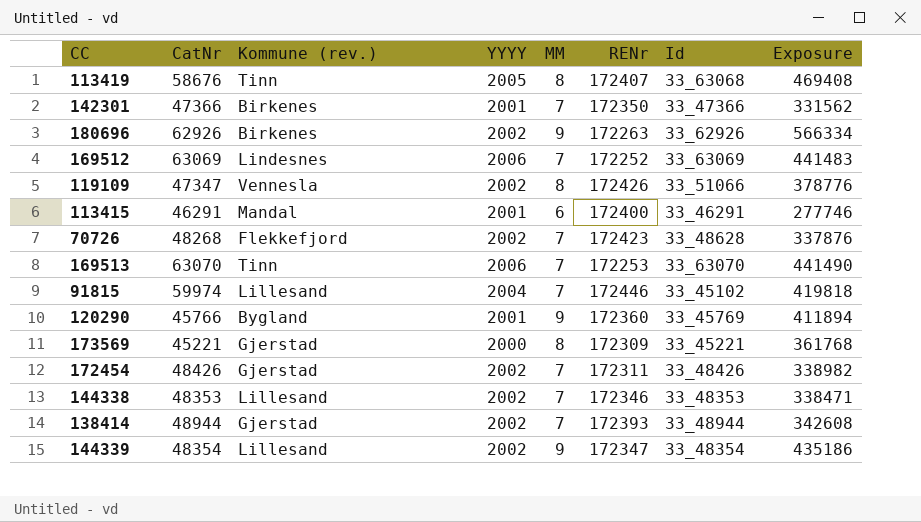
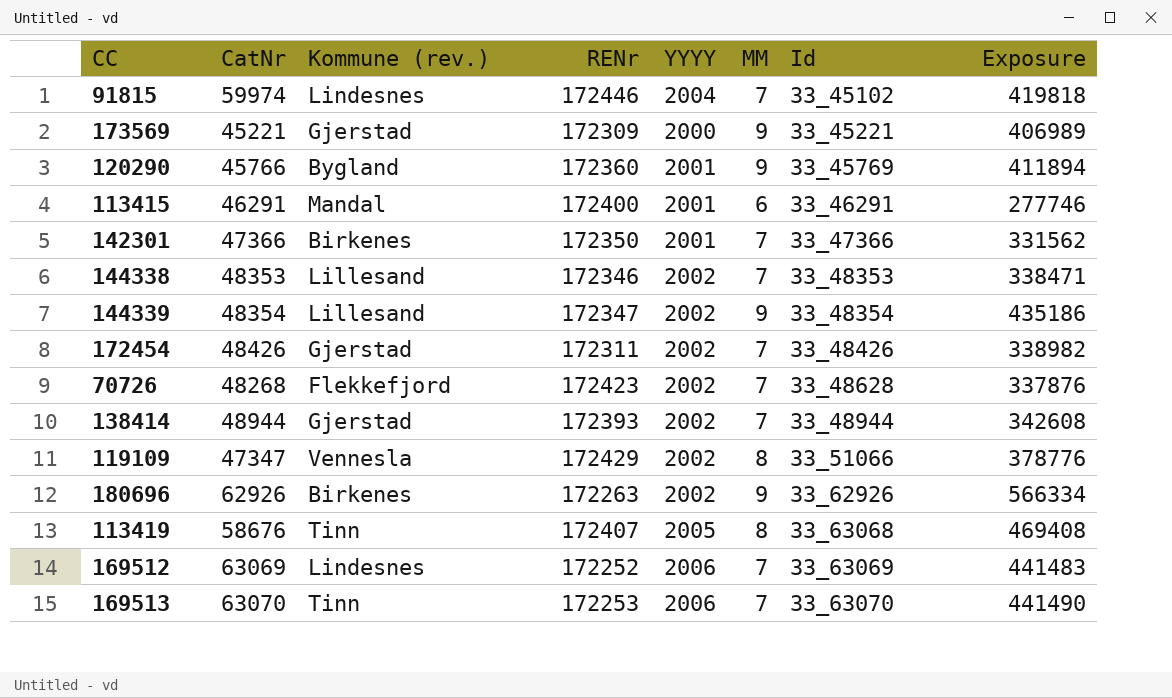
row order: none -> Id ascending
column RENr | position: 6 -> 4
91815 | Kommune (rev.): Lillesand -> Lindesnes
173569 | MM: 8 -> 9
173569 | Exposure: 361768 -> 406989
119109 | RENr: 172426 -> 172429

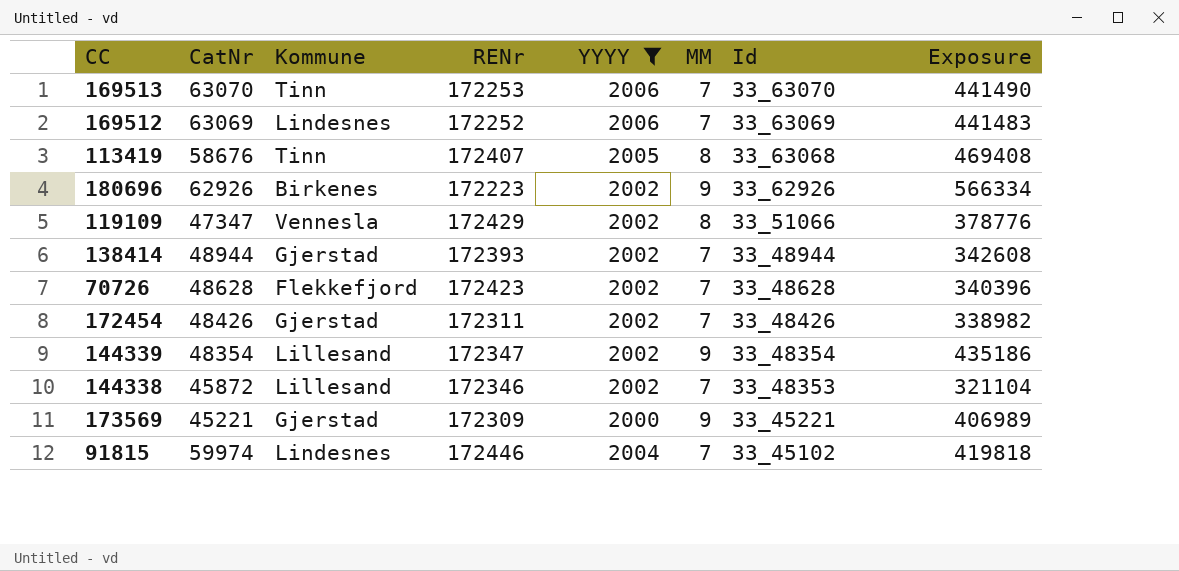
filter: none -> YYYY != 2001
row order: Id ascending -> Id descending
column name: Kommune (rev.) -> Kommune
180696 | RENr: 172263 -> 172223
70726 | CatNr: 48268 -> 48628
70726 | Exposure: 337876 -> 340396
144338 | CatNr: 48353 -> 45872
144338 | Exposure: 338471 -> 321104

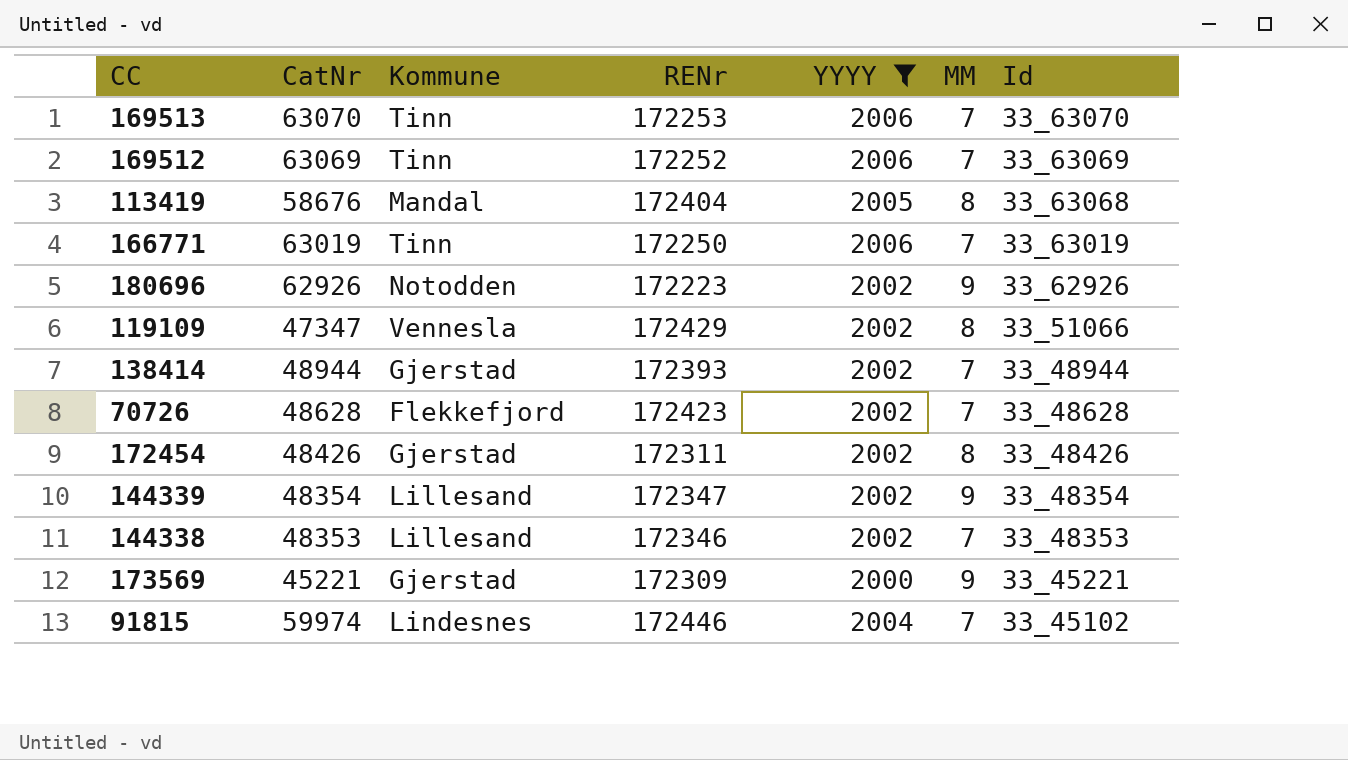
column Exposure | formula: [CatNr] * [MM] -> none
169512 | Kommune: Lindesnes -> Tinn
113419 | Kommune: Tinn -> Mandal
113419 | RENr: 172407 -> 172404
row 166771: none -> 63019 | Tinn | 172250 | 2006 | 7 | 33_63019
180696 | Kommune: Birkenes -> Notodden
172454 | MM: 7 -> 8
144338 | CatNr: 45872 -> 48353

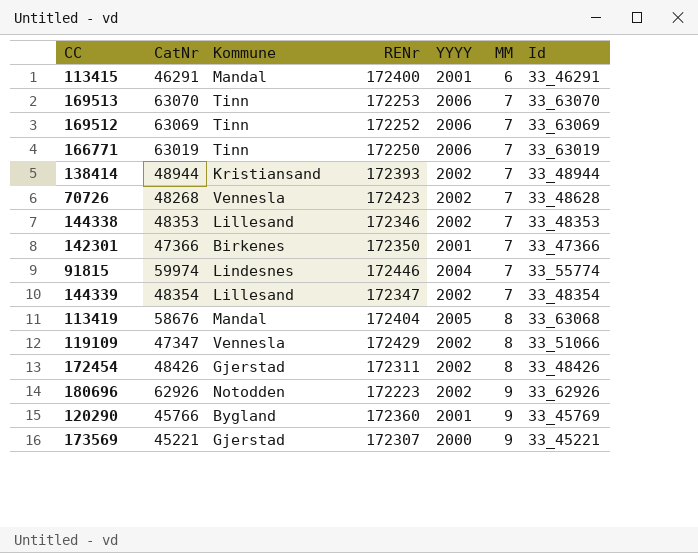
filter: YYYY != 2001 -> none
row order: Id descending -> MM ascending
138414 | Kommune: Gjerstad -> Kristiansand
70726 | CatNr: 48628 -> 48268
70726 | Kommune: Flekkefjord -> Vennesla
91815 | Id: 33_45102 -> 33_55774
144339 | MM: 9 -> 7
173569 | RENr: 172309 -> 172307

